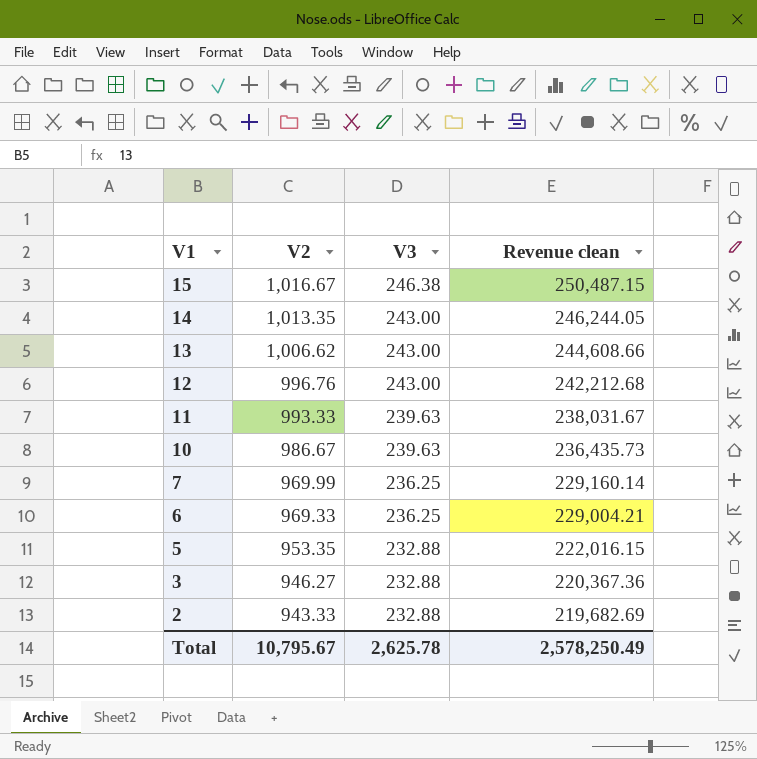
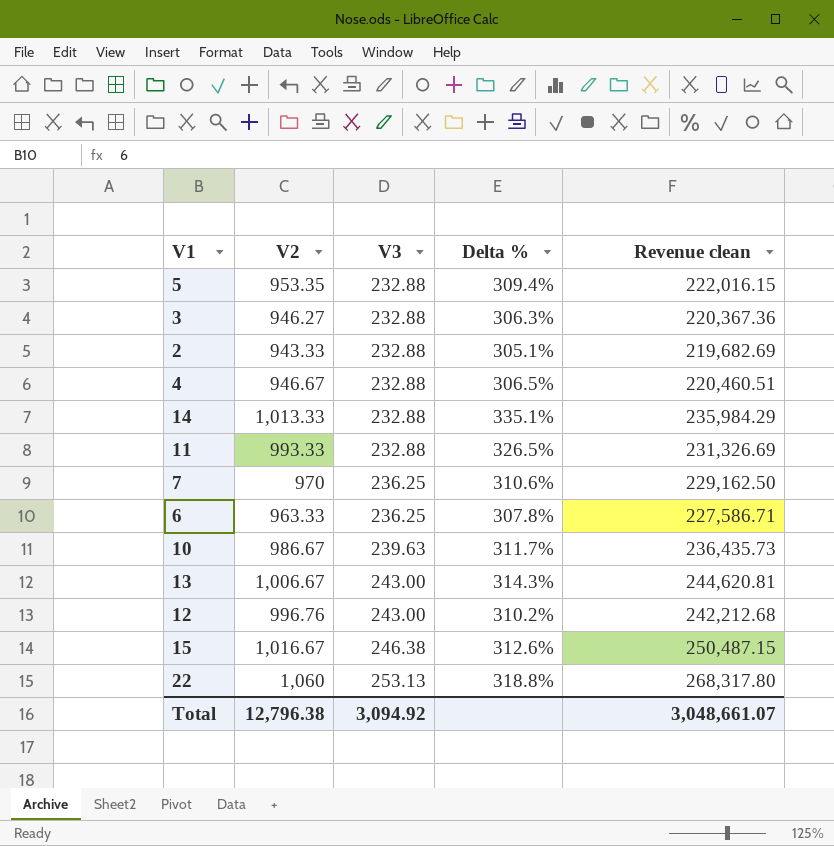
row order: V1 descending -> V3 ascending
column Delta % | formula: none -> ([V2] - [V3]) / [V3]
row 4: none -> 946.67 | 232.88 | 306.5% | 220,460.51
14 | V2: 1,013.35 -> 1,013.33
14 | V3: 243.00 -> 232.88
14 | Revenue clean: 246,244.05 -> 235,984.29
11 | V3: 239.63 -> 232.88
11 | Revenue clean: 238,031.67 -> 231,326.69
7 | V2: 969.99 -> 970
7 | Revenue clean: 229,160.14 -> 229,162.50
6 | V2: 969.33 -> 963.33
6 | Revenue clean: 229,004.21 -> 227,586.71
13 | V2: 1,006.62 -> 1,006.67
13 | Revenue clean: 244,608.66 -> 244,620.81
row 22: none -> 1,060 | 253.13 | 318.8% | 268,317.80
Total | V2: 10,795.67 -> 12,796.38
Total | V3: 2,625.78 -> 3,094.92
Total | Revenue clean: 2,578,250.49 -> 3,048,661.07

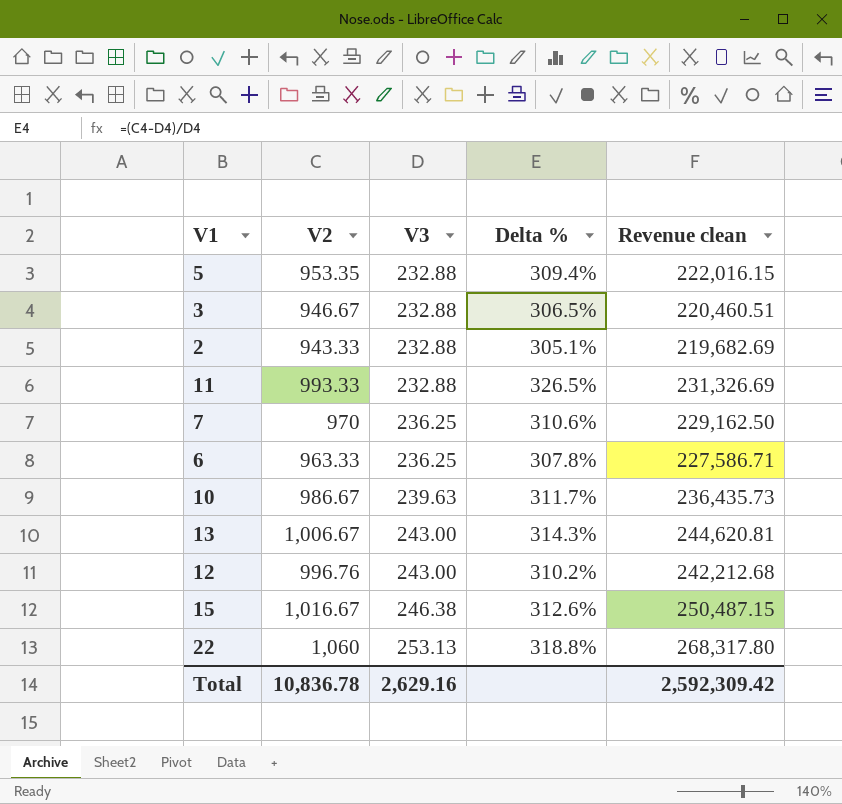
row 4: 946.67 | 232.88 | 306.5% | 220,460.51 -> none
row 14: 1,013.33 | 232.88 | 335.1% | 235,984.29 -> none
3 | V2: 946.27 -> 946.67
3 | Delta %: 306.3% -> 306.5%
3 | Revenue clean: 220,367.36 -> 220,460.51
Total | V2: 12,796.38 -> 10,836.78
Total | V3: 3,094.92 -> 2,629.16
Total | Revenue clean: 3,048,661.07 -> 2,592,309.42

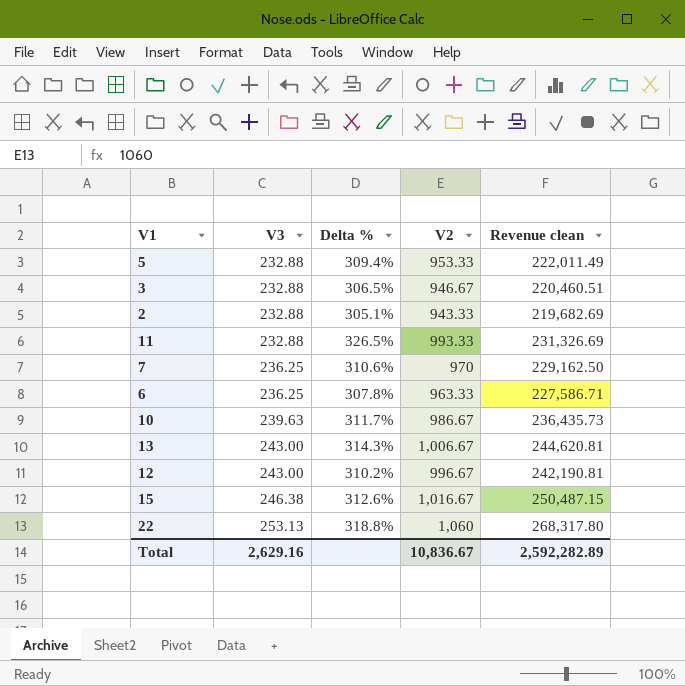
column V2 | position: 2 -> 4
5 | V2: 953.35 -> 953.33
5 | Revenue clean: 222,016.15 -> 222,011.49
12 | V2: 996.76 -> 996.67
12 | Revenue clean: 242,212.68 -> 242,190.81
Total | V2: 10,836.78 -> 10,836.67
Total | Revenue clean: 2,592,309.42 -> 2,592,282.89

